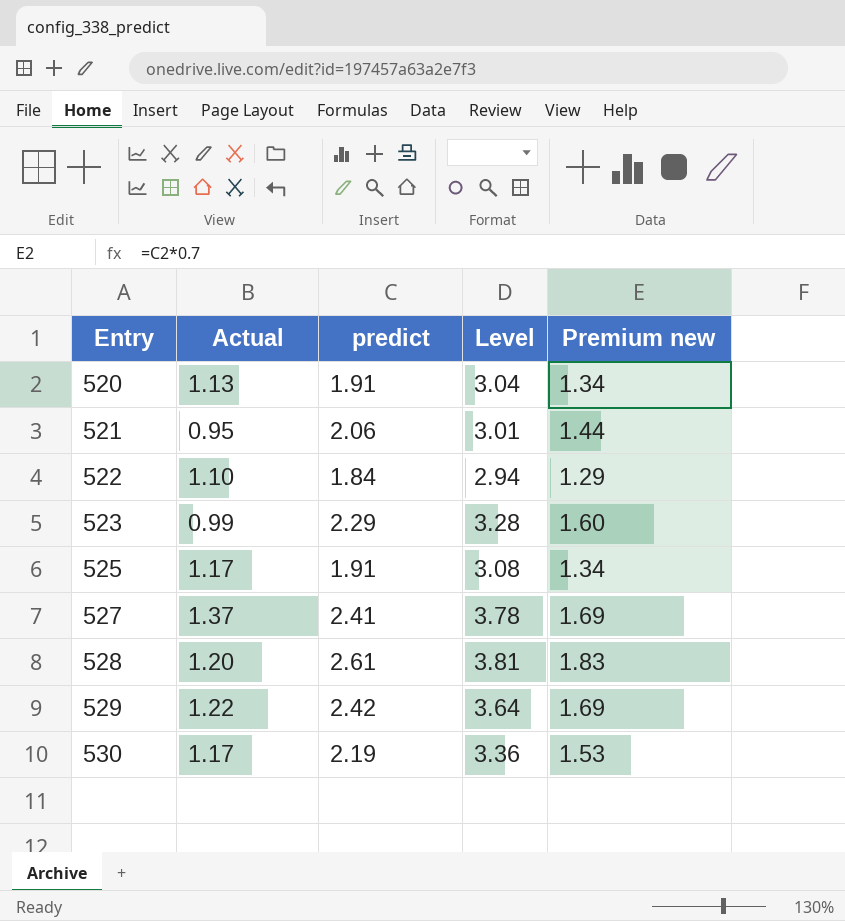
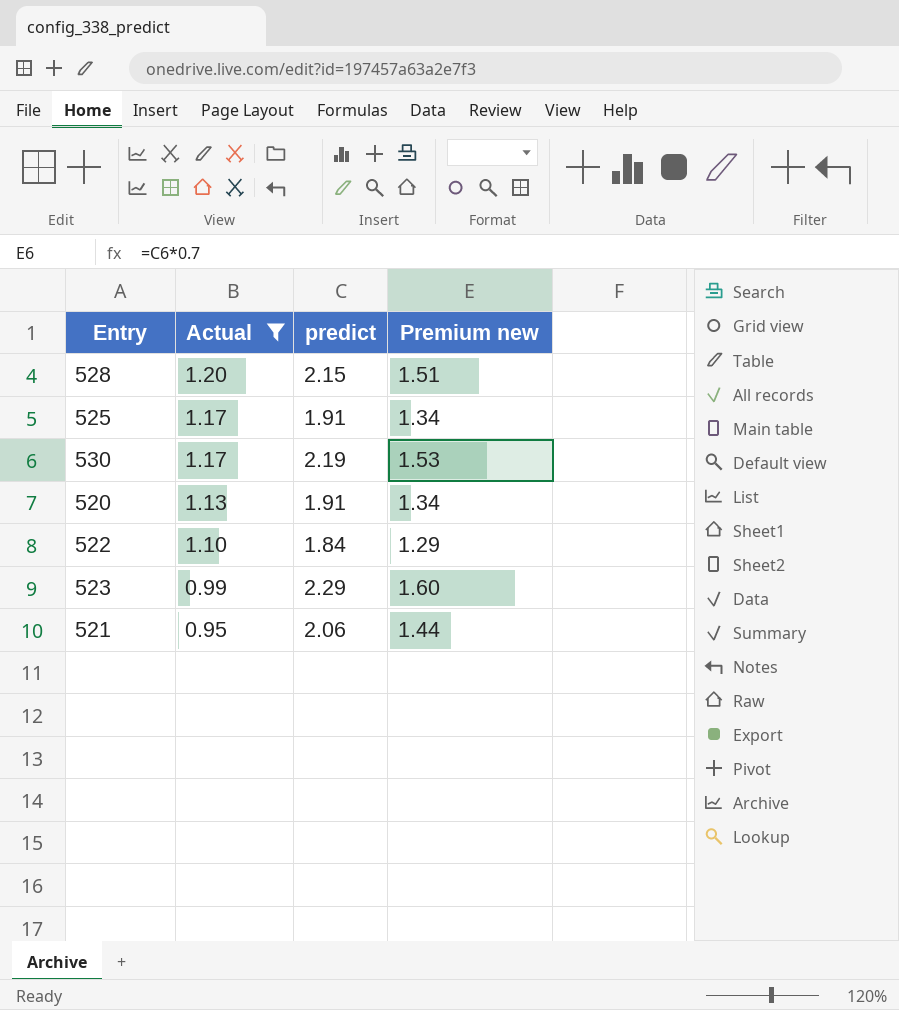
filter: none -> Actual <= 1.20
row order: Entry ascending -> Actual descending
column Level | formula: [Actual] + [predict] -> none
528 | predict: 2.61 -> 2.15
528 | Premium new: 1.83 -> 1.51

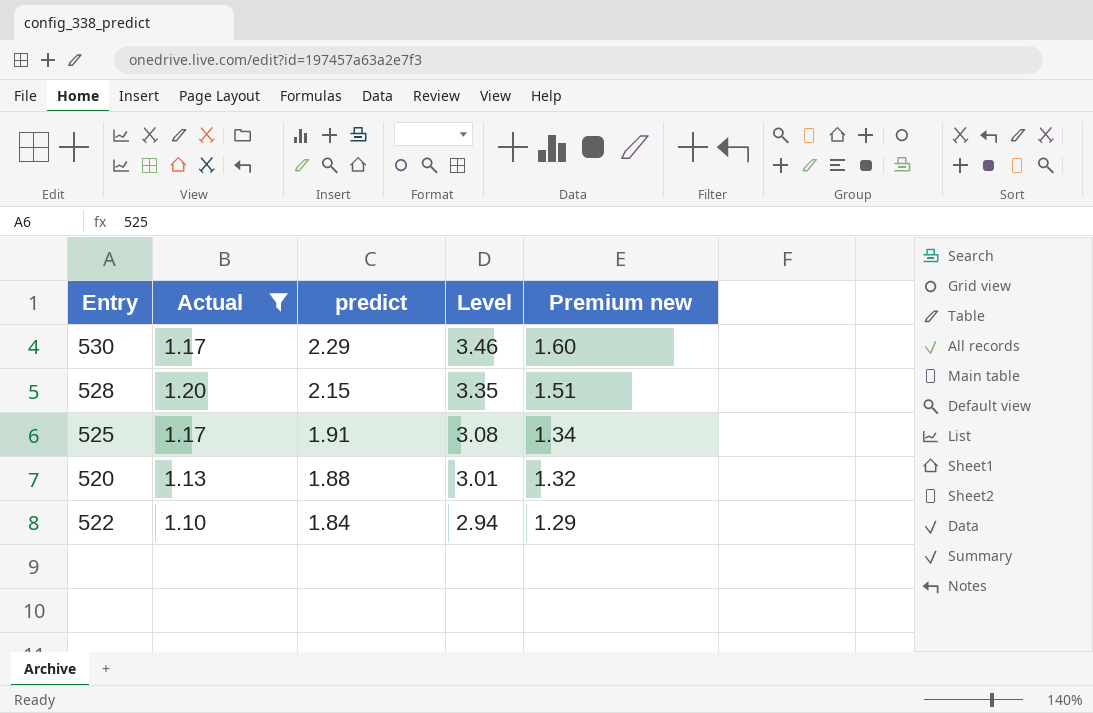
row order: Actual descending -> predict descending
column Level | formula: none -> [Actual] + [predict]
row 523: 0.99 | 2.29 | 1.60 -> none
row 521: 0.95 | 2.06 | 1.44 -> none
530 | predict: 2.19 -> 2.29
530 | Premium new: 1.53 -> 1.60
520 | predict: 1.91 -> 1.88
520 | Premium new: 1.34 -> 1.32

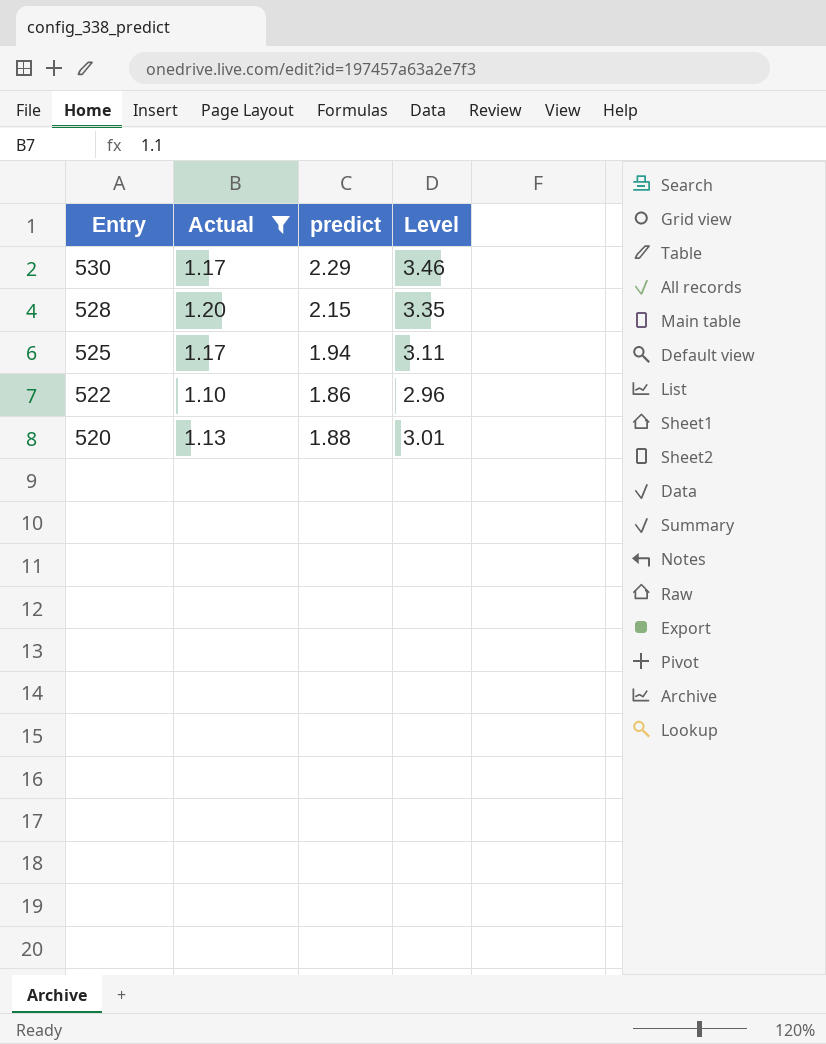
row order: predict descending -> Entry descending
column Premium new | formula: [predict] * 0.7 -> none
525 | predict: 1.91 -> 1.94
525 | Level: 3.08 -> 3.11
522 | predict: 1.84 -> 1.86
522 | Level: 2.94 -> 2.96

